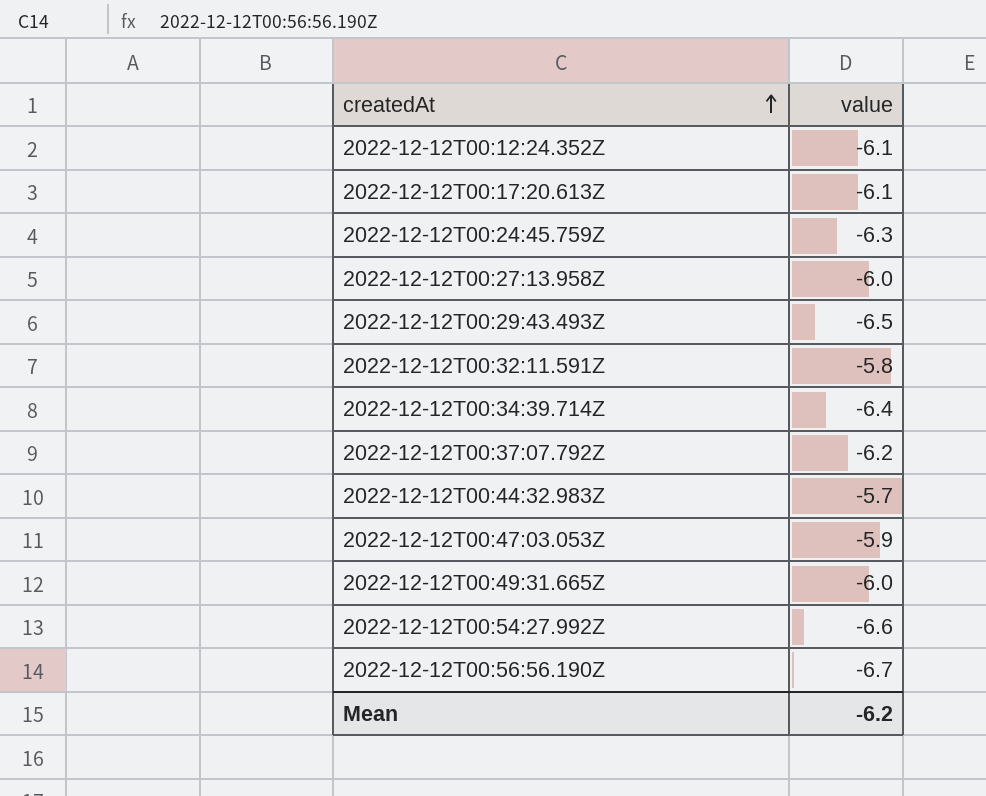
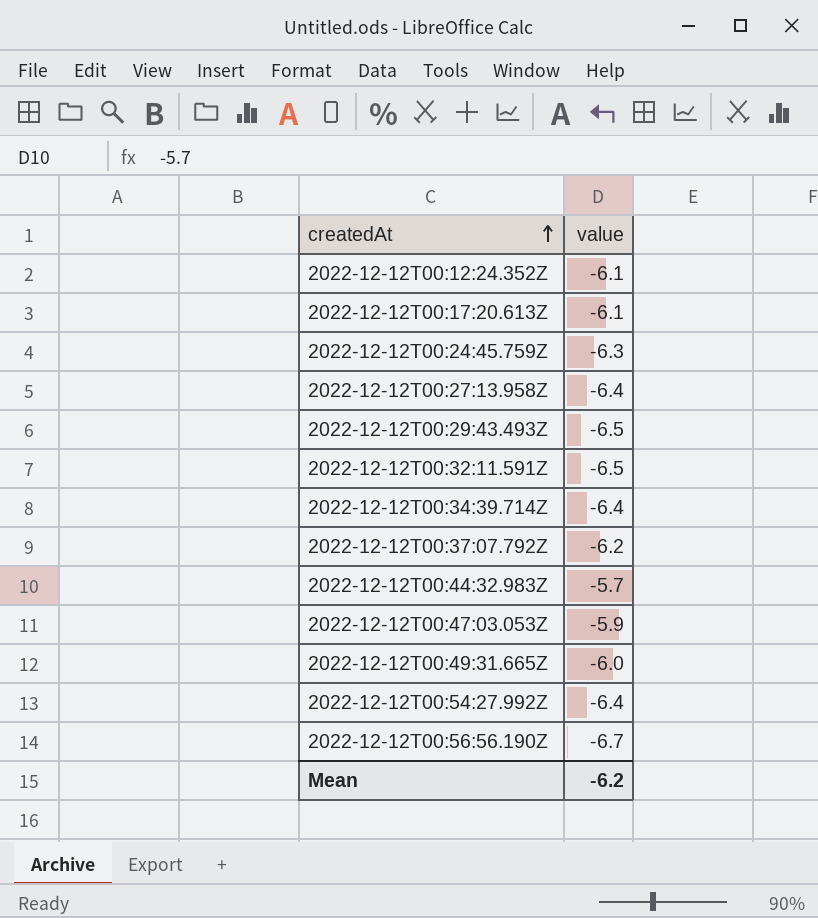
2022-12-12T00:27:13.958Z | value: -6.0 -> -6.4
2022-12-12T00:32:11.591Z | value: -5.8 -> -6.5
2022-12-12T00:54:27.992Z | value: -6.6 -> -6.4

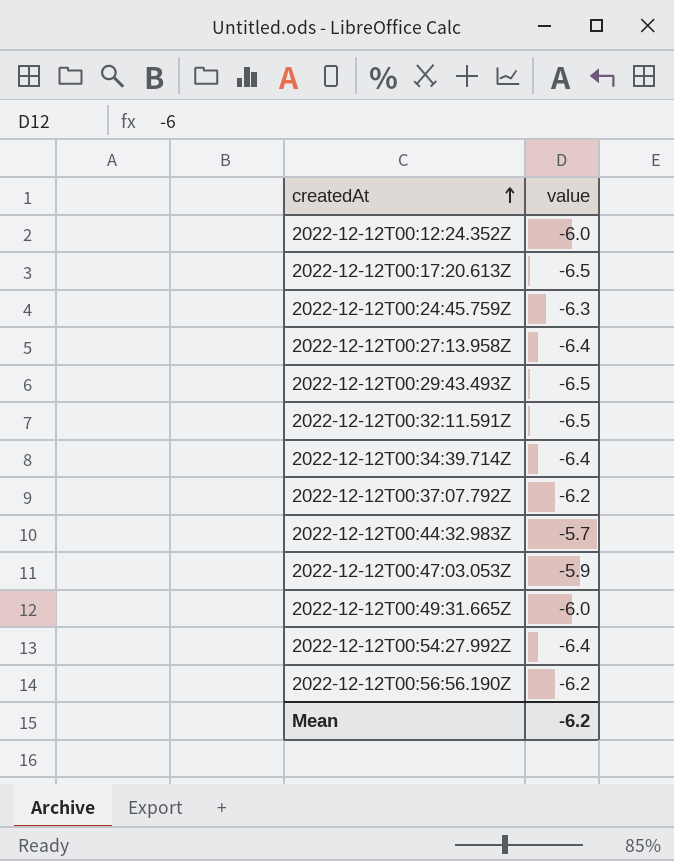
2022-12-12T00:12:24.352Z | value: -6.1 -> -6.0
2022-12-12T00:17:20.613Z | value: -6.1 -> -6.5
2022-12-12T00:56:56.190Z | value: -6.7 -> -6.2

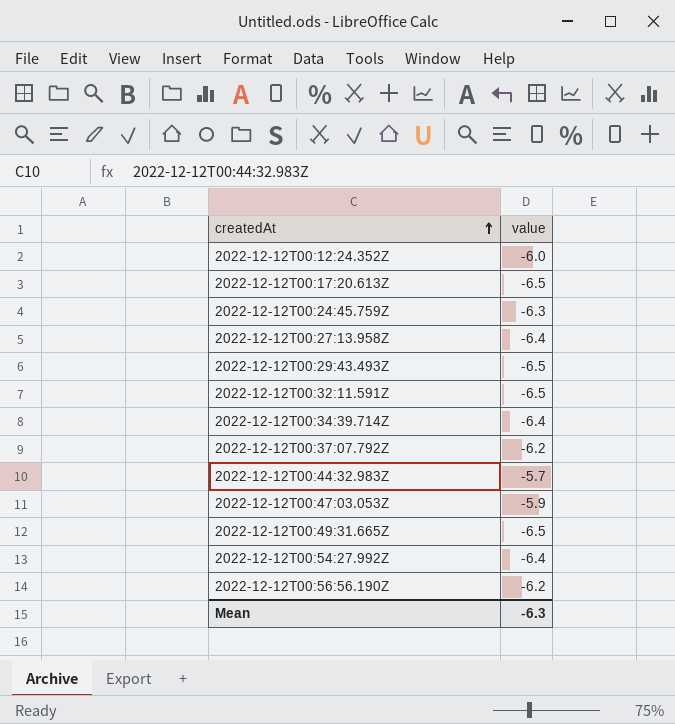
2022-12-12T00:49:31.665Z | value: -6.0 -> -6.5
Mean | value: -6.2 -> -6.3

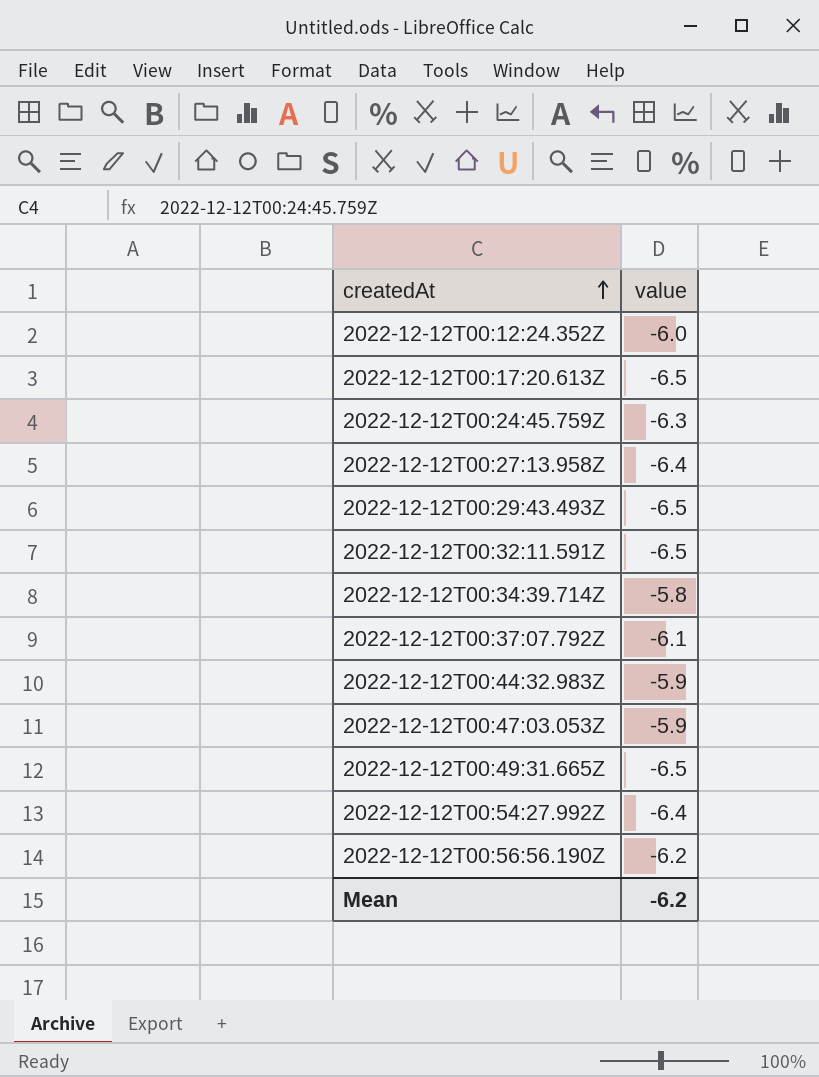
2022-12-12T00:34:39.714Z | value: -6.4 -> -5.8
2022-12-12T00:37:07.792Z | value: -6.2 -> -6.1
2022-12-12T00:44:32.983Z | value: -5.7 -> -5.9
Mean | value: -6.3 -> -6.2

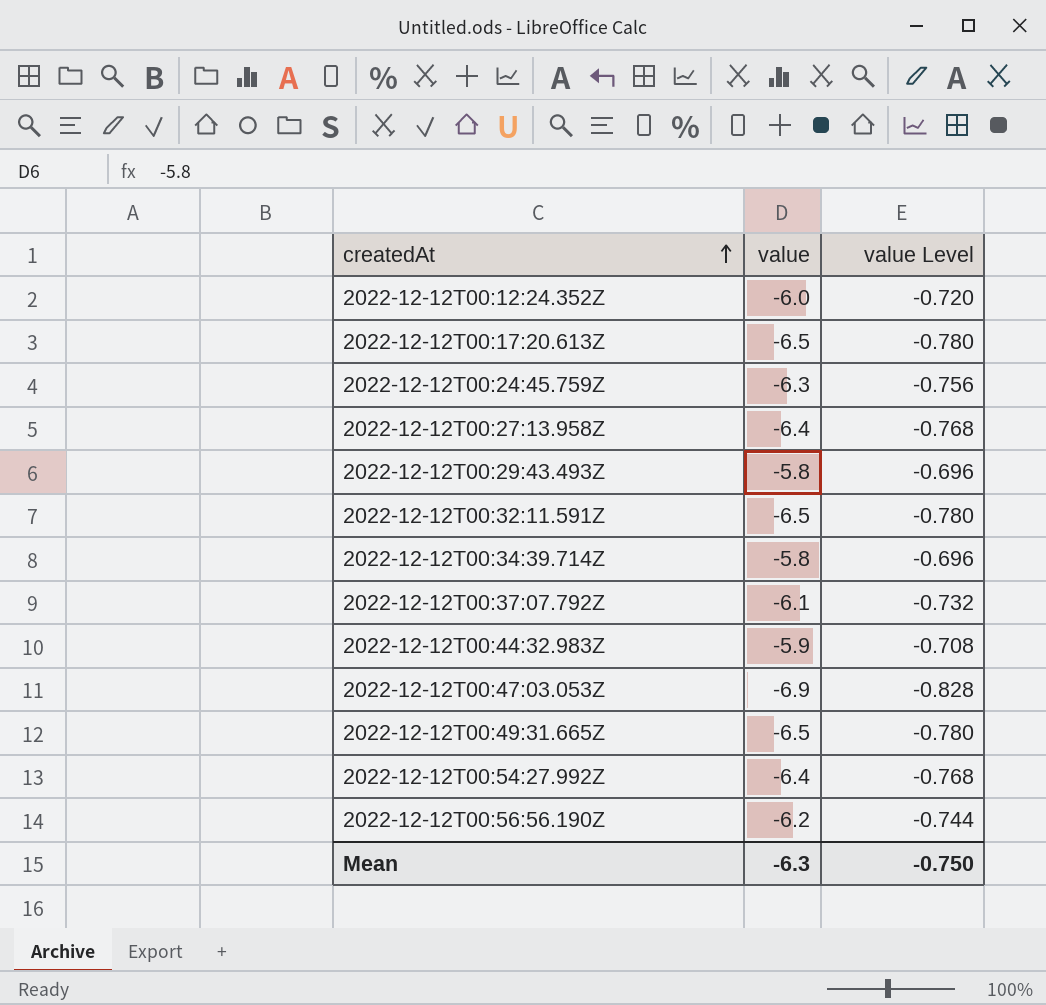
column value Level | formula: none -> [value] * 0.12
2022-12-12T00:29:43.493Z | value: -6.5 -> -5.8
2022-12-12T00:47:03.053Z | value: -5.9 -> -6.9
Mean | value: -6.2 -> -6.3

